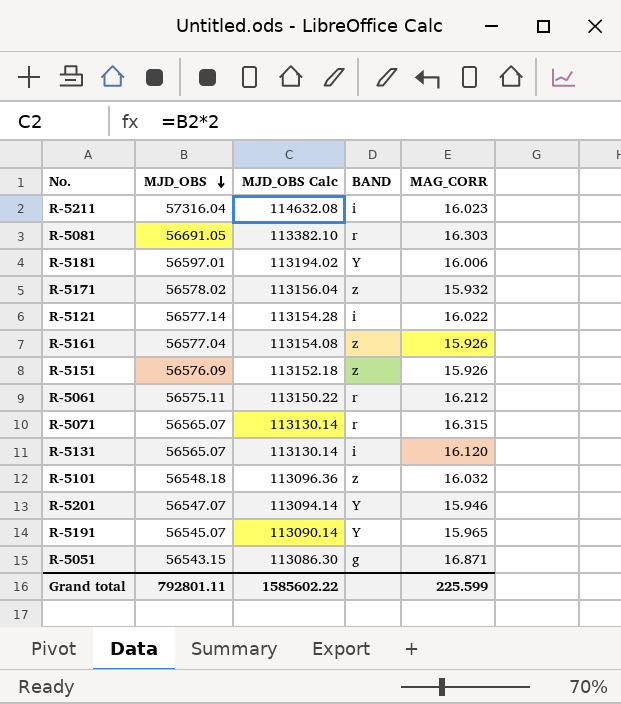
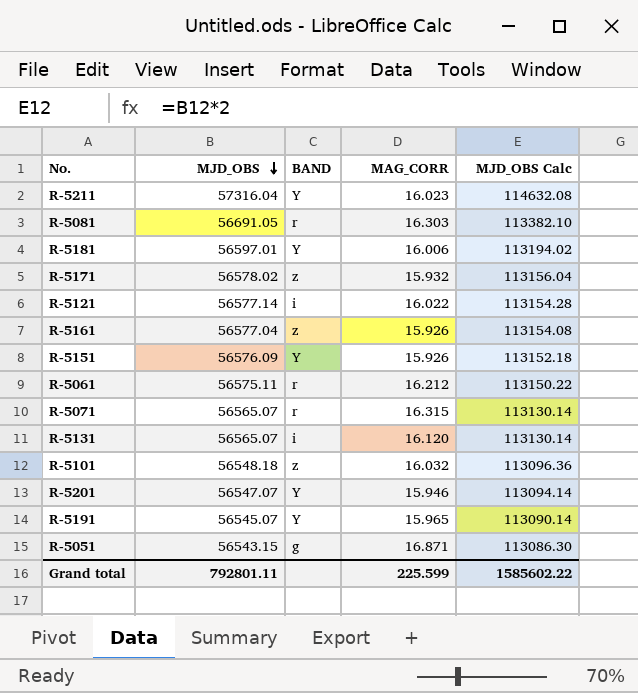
column MJD_OBS Calc | position: 3 -> 5
R-5211 | BAND: i -> Y
R-5151 | BAND: z -> Y

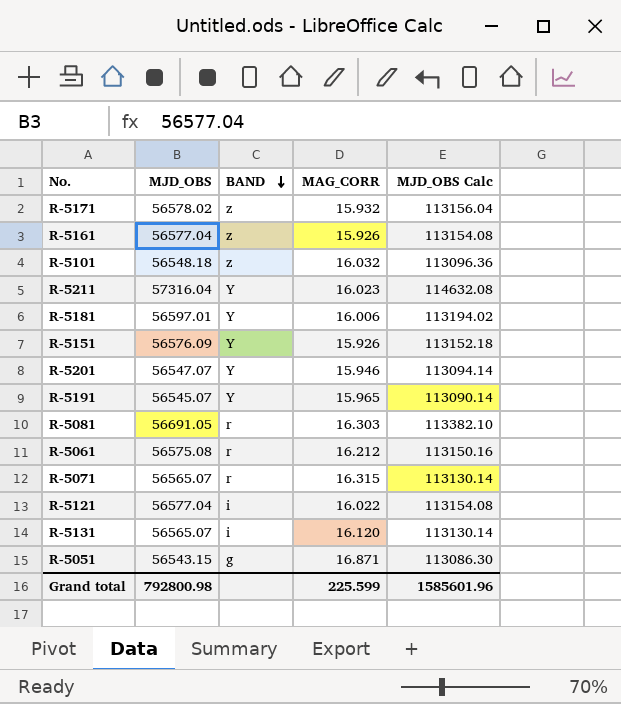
row order: MJD_OBS descending -> BAND descending
R-5061 | MJD_OBS: 56575.11 -> 56575.08
R-5061 | MJD_OBS Calc: 113150.22 -> 113150.16
R-5121 | MJD_OBS: 56577.14 -> 56577.04
R-5121 | MJD_OBS Calc: 113154.28 -> 113154.08
Grand total | MJD_OBS: 792801.11 -> 792800.98
Grand total | MJD_OBS Calc: 1585602.22 -> 1585601.96

